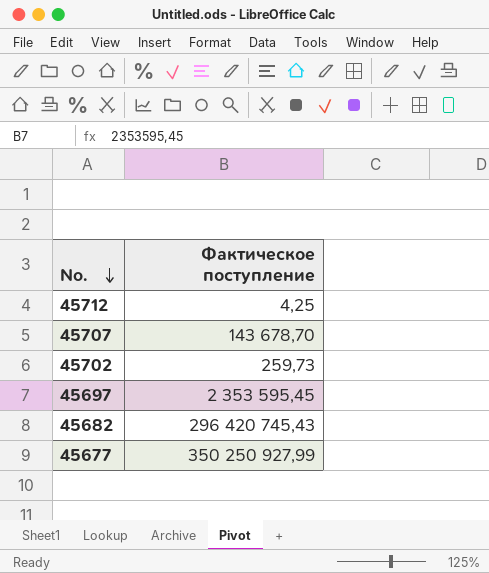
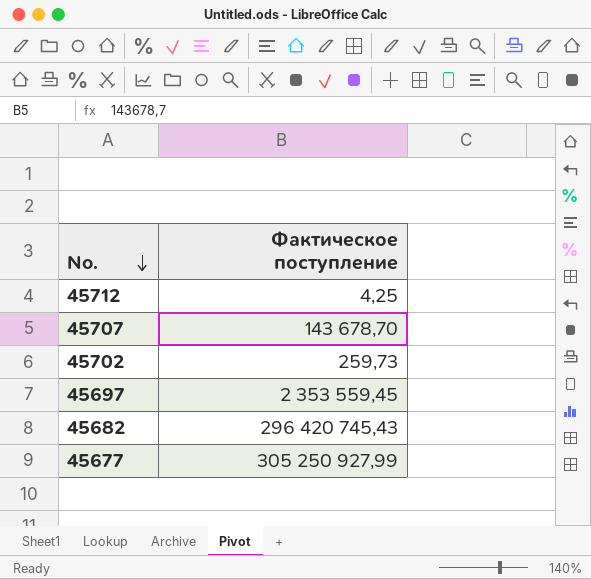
45697 | Фактическое поступление: 2 353 595,45 -> 2 353 559,45
45677 | Фактическое поступление: 350 250 927,99 -> 305 250 927,99

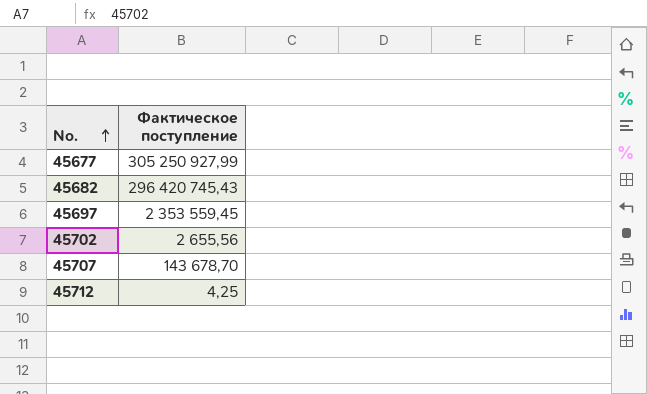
row order: No. descending -> No. ascending
45702 | Фактическое поступление: 259,73 -> 2 655,56

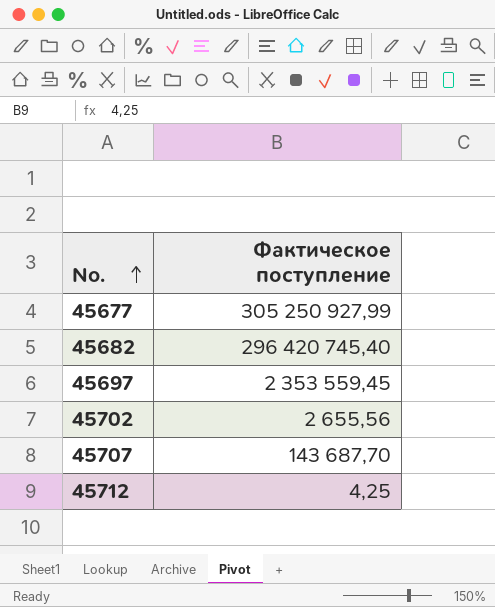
45682 | Фактическое поступление: 296 420 745,43 -> 296 420 745,40
45707 | Фактическое поступление: 143 678,70 -> 143 687,70

